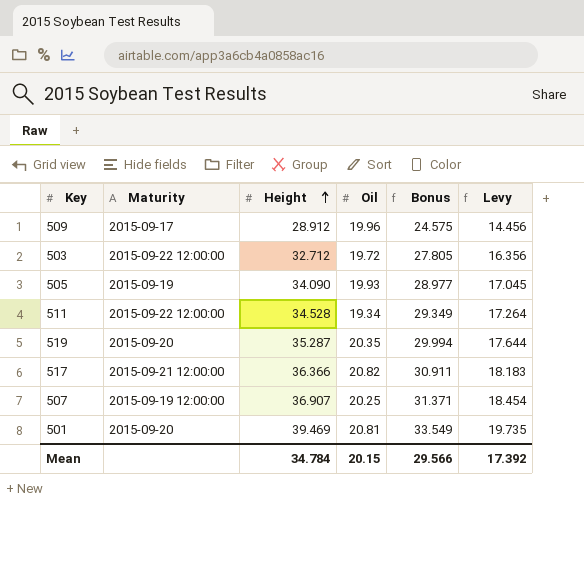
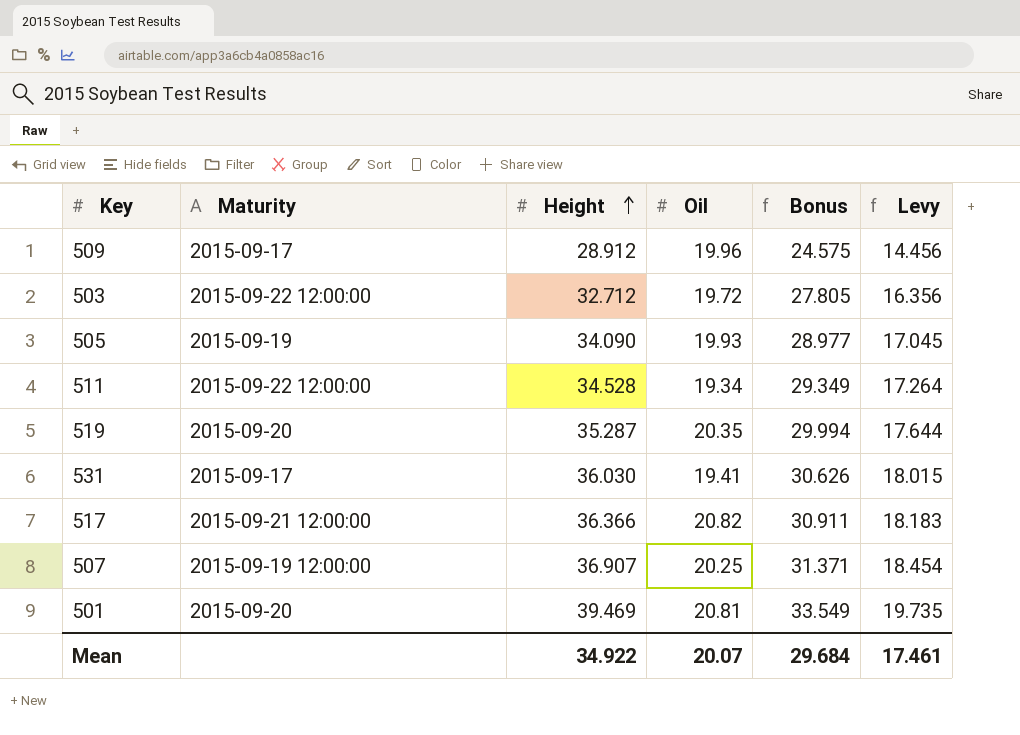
row 531: none -> 2015-09-17 | 36.030 | 19.41 | 30.626 | 18.015
Mean | Height: 34.784 -> 34.922
Mean | Oil: 20.15 -> 20.07
Mean | Bonus: 29.566 -> 29.684
Mean | Levy: 17.392 -> 17.461

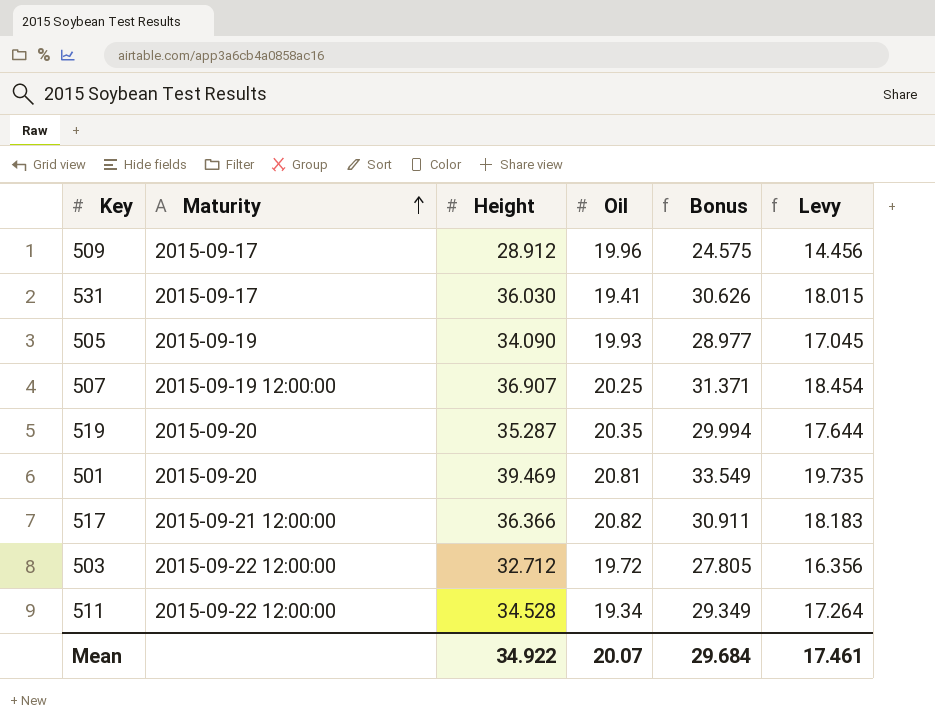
row order: Height ascending -> Maturity ascending

